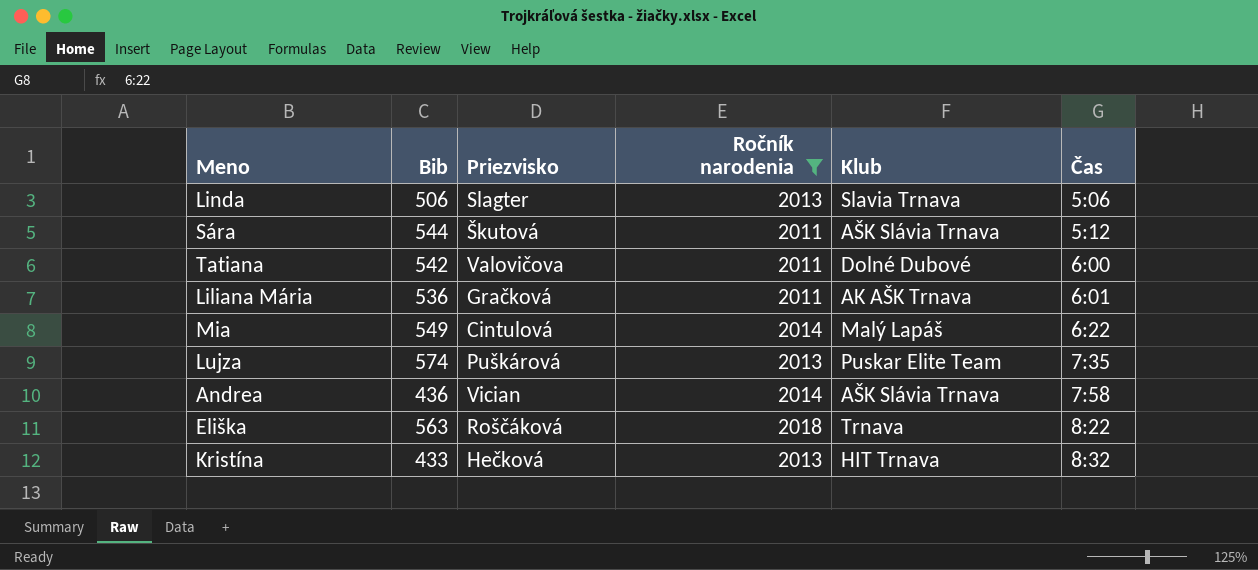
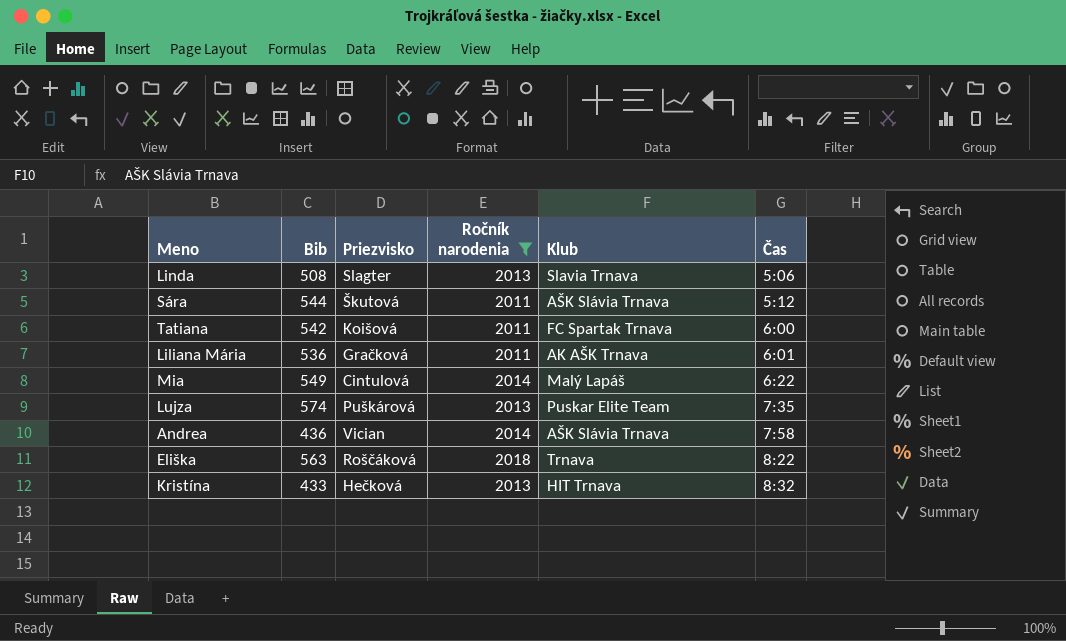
Linda | Bib: 506 -> 508
Tatiana | Priezvisko: Valovičova -> Koišová
Tatiana | Klub: Dolné Dubové -> FC Spartak Trnava

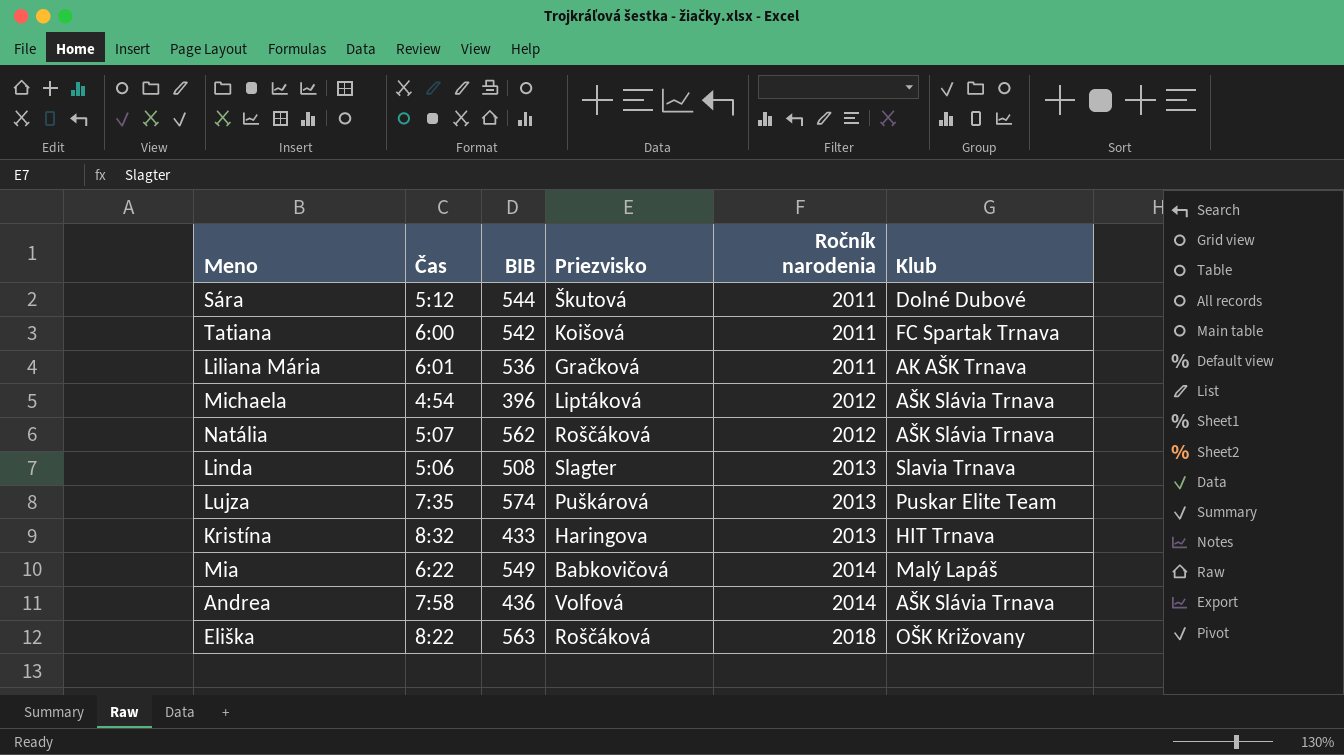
filter: Ročník narodenia != 2012 -> none
row order: Čas ascending -> Ročník narodenia ascending
column Čas | position: 6 -> 2
column name: Bib -> BIB
Sára | Klub: AŠK Slávia Trnava -> Dolné Dubové
Kristína | Priezvisko: Hečková -> Haringova
Mia | Priezvisko: Cintulová -> Babkovičová
Andrea | Priezvisko: Vician -> Volfová
Eliška | Klub: Trnava -> OŠK Križovany

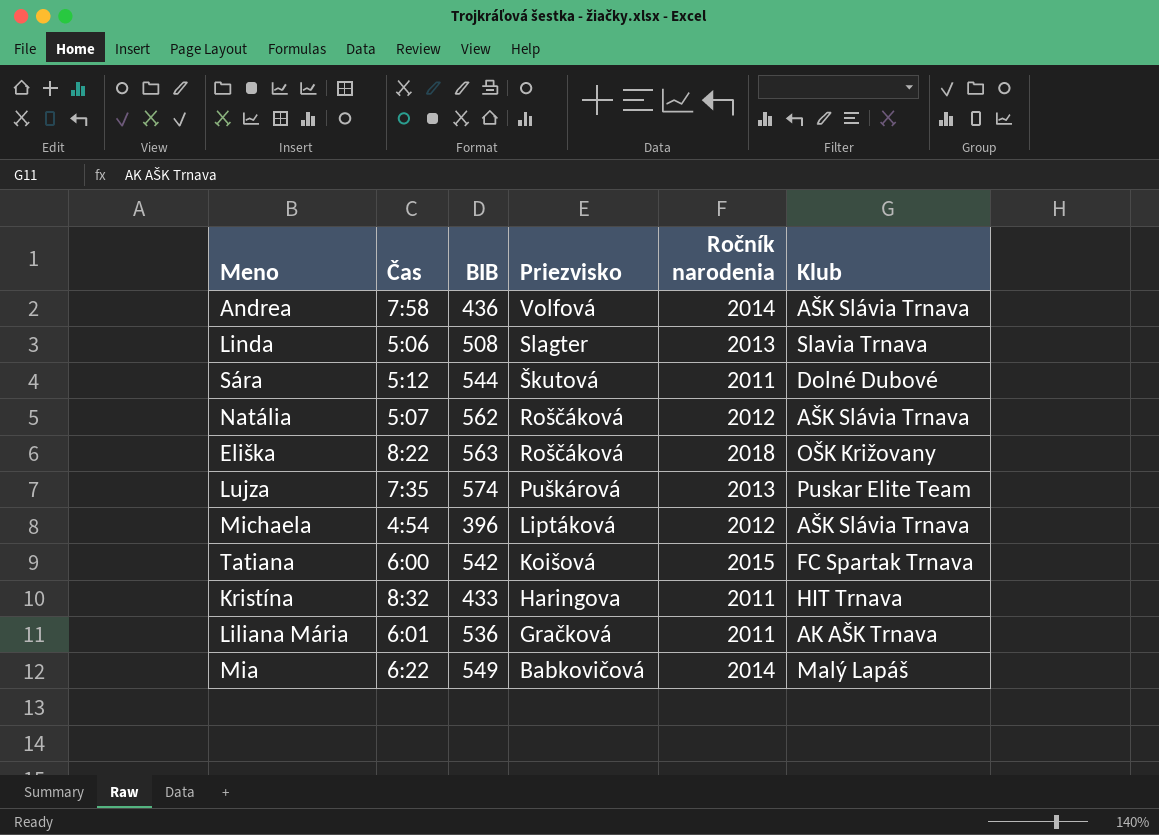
row order: Ročník narodenia ascending -> Priezvisko descending
Tatiana | Ročník narodenia: 2011 -> 2015
Kristína | Ročník narodenia: 2013 -> 2011

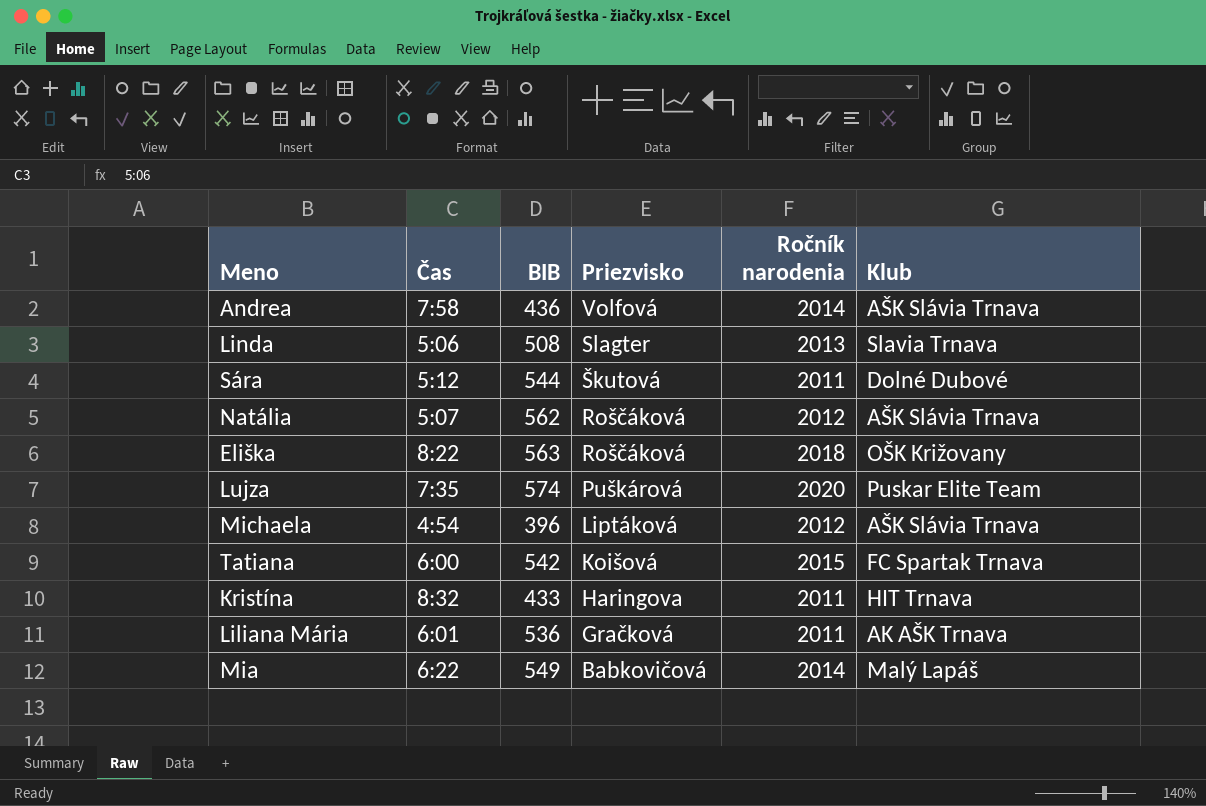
Lujza | Ročník narodenia: 2013 -> 2020

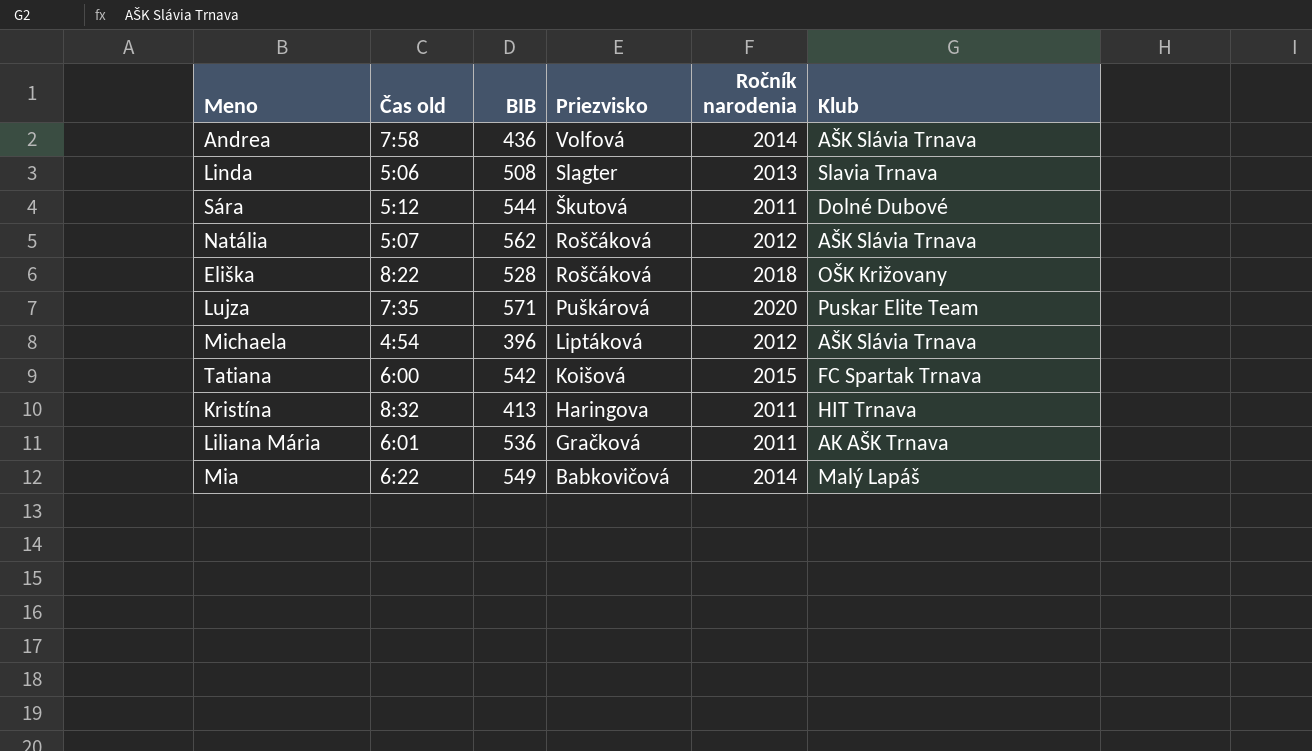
column name: Čas -> Čas old
Eliška | BIB: 563 -> 528
Lujza | BIB: 574 -> 571
Kristína | BIB: 433 -> 413

